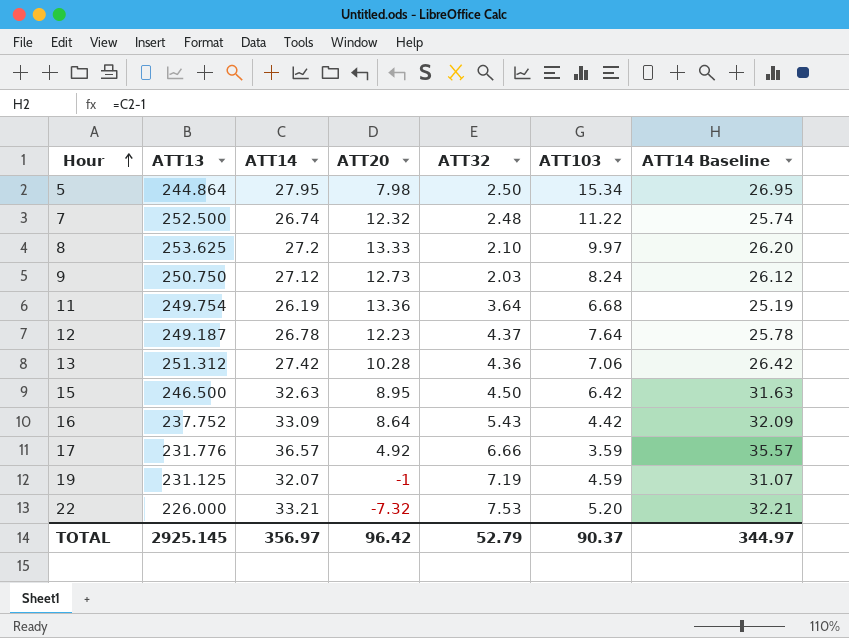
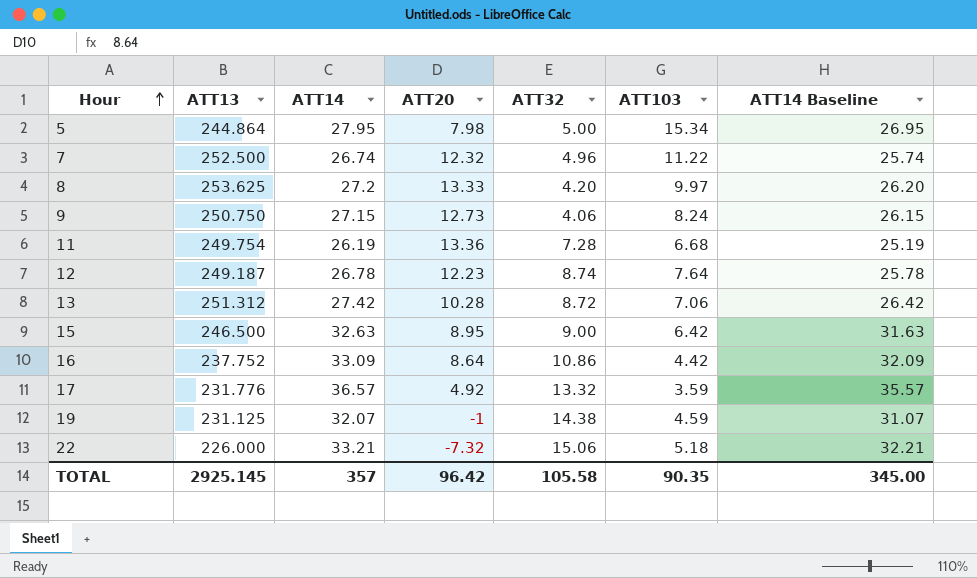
5 | ATT32: 2.50 -> 5.00
7 | ATT32: 2.48 -> 4.96
8 | ATT32: 2.10 -> 4.20
9 | ATT14: 27.12 -> 27.15
9 | ATT32: 2.03 -> 4.06
9 | ATT14 Baseline: 26.12 -> 26.15
11 | ATT32: 3.64 -> 7.28
12 | ATT32: 4.37 -> 8.74
13 | ATT32: 4.36 -> 8.72
15 | ATT32: 4.50 -> 9.00
16 | ATT32: 5.43 -> 10.86
17 | ATT32: 6.66 -> 13.32
19 | ATT32: 7.19 -> 14.38
22 | ATT32: 7.53 -> 15.06
22 | ATT103: 5.20 -> 5.18
TOTAL | ATT14: 356.97 -> 357
TOTAL | ATT32: 52.79 -> 105.58
TOTAL | ATT103: 90.37 -> 90.35
TOTAL | ATT14 Baseline: 344.97 -> 345.00

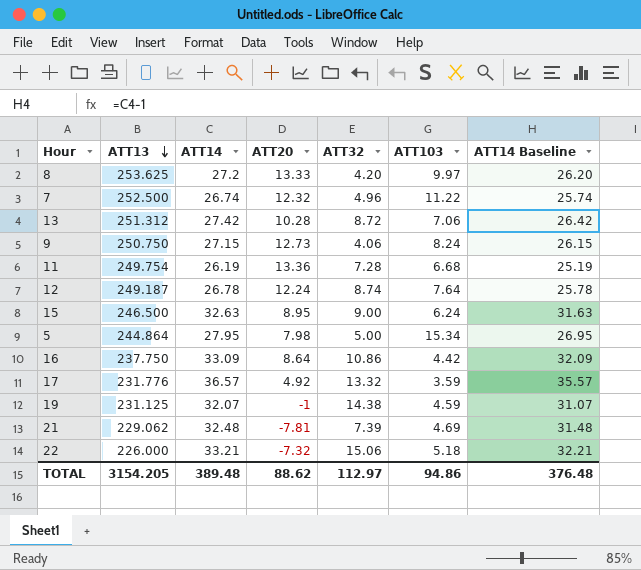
row order: Hour ascending -> ATT13 descending
12 | ATT20: 12.23 -> 12.24
15 | ATT103: 6.42 -> 6.24
16 | ATT13: 237.752 -> 237.750
row 21: none -> 229.062 | 32.48 | -7.81 | 7.39 | 4.69 | 31.48
TOTAL | ATT13: 2925.145 -> 3154.205
TOTAL | ATT14: 357 -> 389.48
TOTAL | ATT20: 96.42 -> 88.62
TOTAL | ATT32: 105.58 -> 112.97
TOTAL | ATT103: 90.35 -> 94.86
TOTAL | ATT14 Baseline: 345.00 -> 376.48

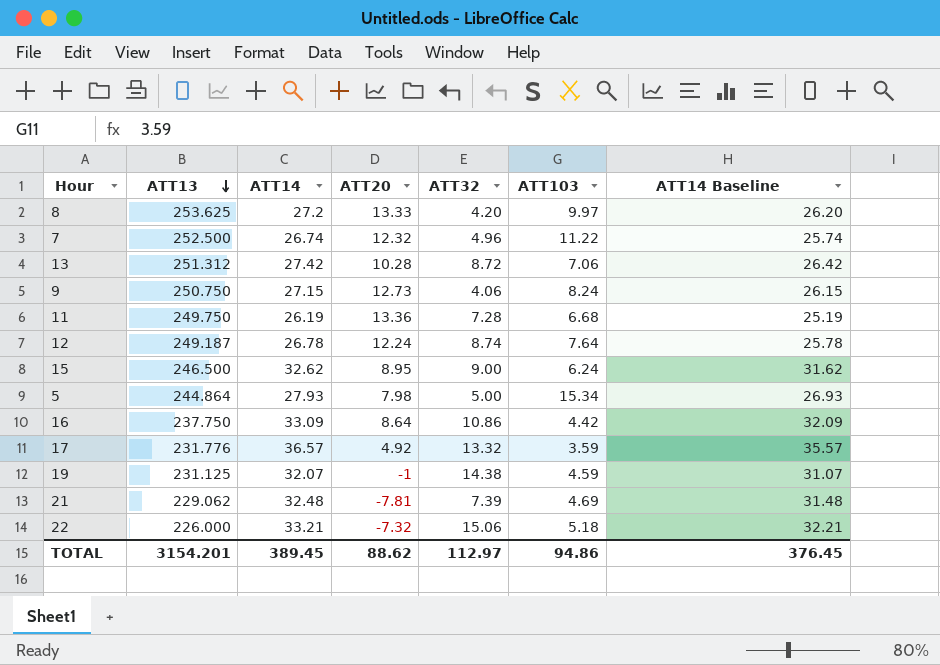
11 | ATT13: 249.754 -> 249.750
15 | ATT14: 32.63 -> 32.62
15 | ATT14 Baseline: 31.63 -> 31.62
5 | ATT14: 27.95 -> 27.93
5 | ATT14 Baseline: 26.95 -> 26.93
TOTAL | ATT13: 3154.205 -> 3154.201
TOTAL | ATT14: 389.48 -> 389.45
TOTAL | ATT14 Baseline: 376.48 -> 376.45

